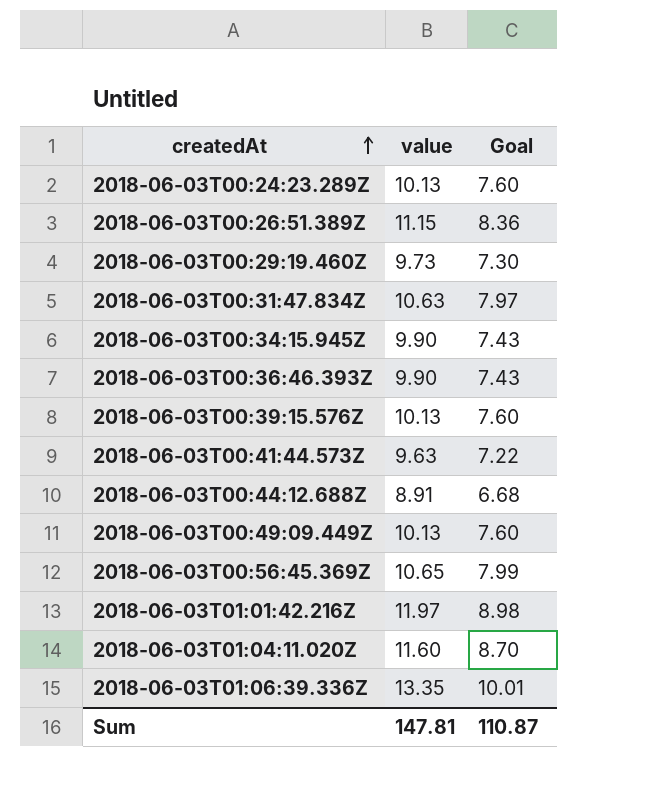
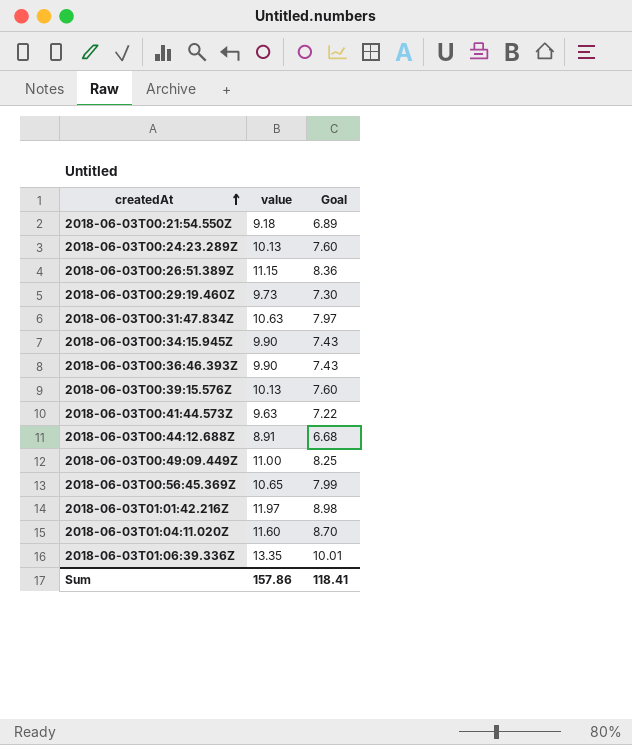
row 2018-06-03T00:21:54.550Z: none -> 9.18 | 6.89
2018-06-03T00:49:09.449Z | value: 10.13 -> 11.00
2018-06-03T00:49:09.449Z | Goal: 7.60 -> 8.25
Sum | value: 147.81 -> 157.86
Sum | Goal: 110.87 -> 118.41

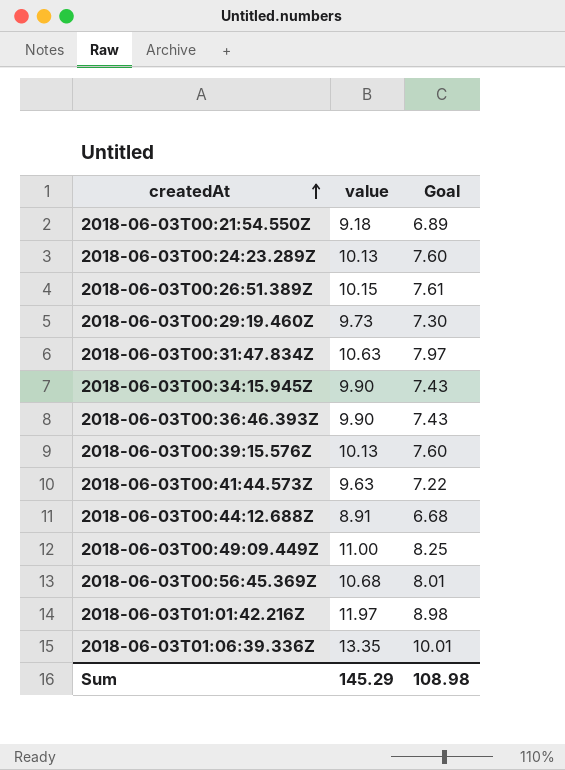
row 2018-06-03T01:04:11.020Z: 11.60 | 8.70 -> none
2018-06-03T00:26:51.389Z | value: 11.15 -> 10.15
2018-06-03T00:26:51.389Z | Goal: 8.36 -> 7.61
2018-06-03T00:56:45.369Z | value: 10.65 -> 10.68
2018-06-03T00:56:45.369Z | Goal: 7.99 -> 8.01
Sum | value: 157.86 -> 145.29
Sum | Goal: 118.41 -> 108.98

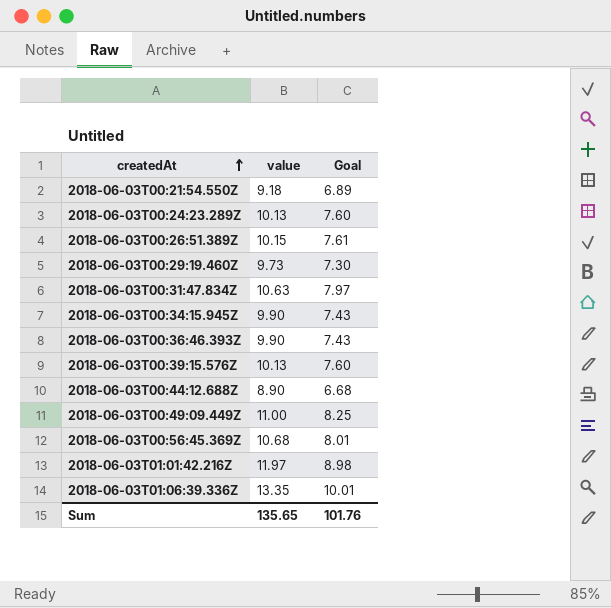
row 2018-06-03T00:41:44.573Z: 9.63 | 7.22 -> none
2018-06-03T00:44:12.688Z | value: 8.91 -> 8.90
Sum | value: 145.29 -> 135.65
Sum | Goal: 108.98 -> 101.76

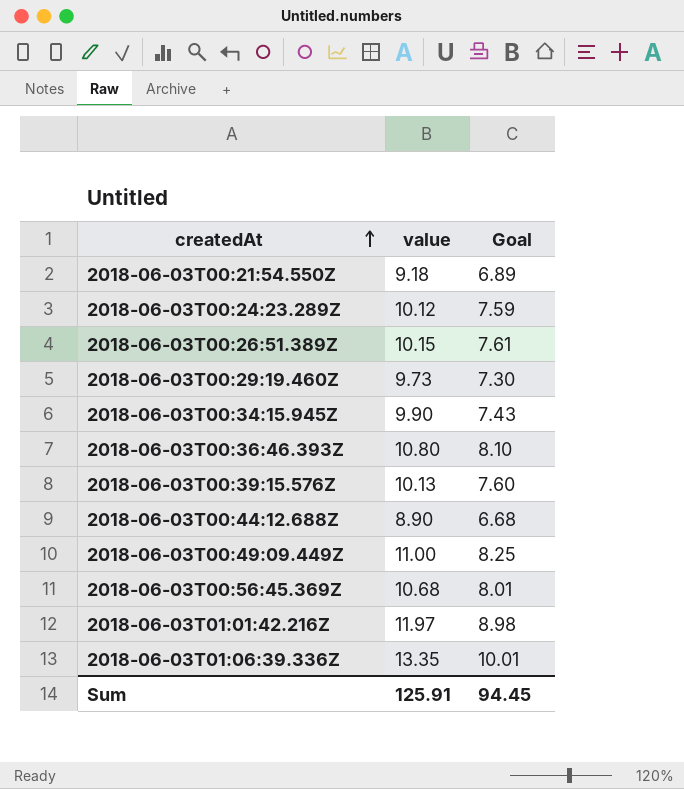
row 2018-06-03T00:31:47.834Z: 10.63 | 7.97 -> none
2018-06-03T00:24:23.289Z | value: 10.13 -> 10.12
2018-06-03T00:24:23.289Z | Goal: 7.60 -> 7.59
2018-06-03T00:36:46.393Z | value: 9.90 -> 10.80
2018-06-03T00:36:46.393Z | Goal: 7.43 -> 8.10
Sum | value: 135.65 -> 125.91
Sum | Goal: 101.76 -> 94.45

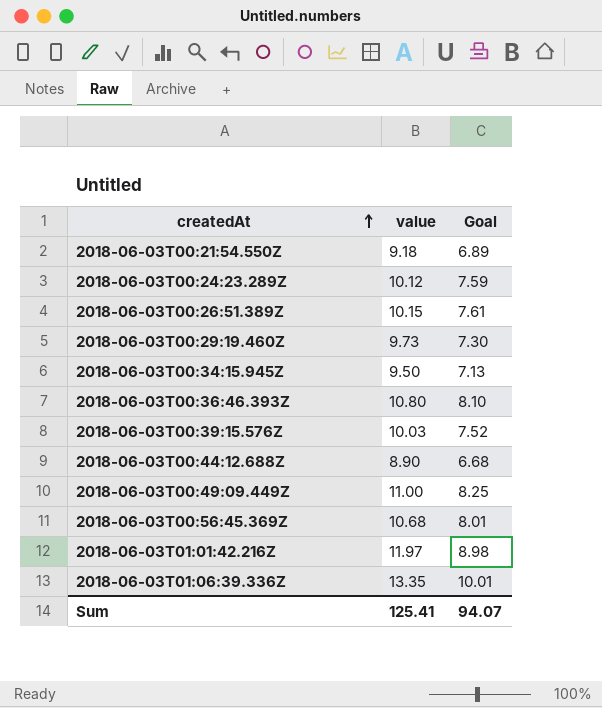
2018-06-03T00:34:15.945Z | value: 9.90 -> 9.50
2018-06-03T00:34:15.945Z | Goal: 7.43 -> 7.13
2018-06-03T00:39:15.576Z | value: 10.13 -> 10.03
2018-06-03T00:39:15.576Z | Goal: 7.60 -> 7.52
Sum | value: 125.91 -> 125.41
Sum | Goal: 94.45 -> 94.07

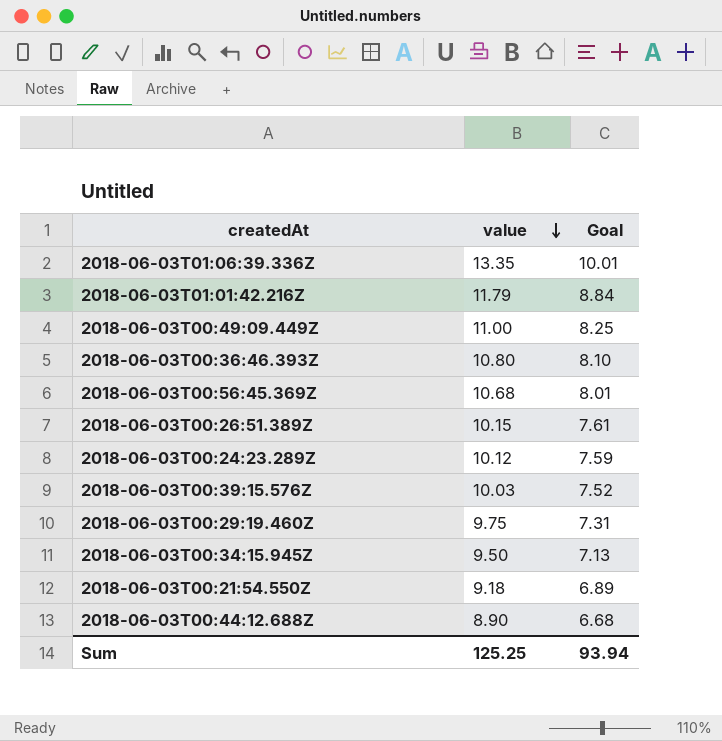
row order: createdAt ascending -> value descending
2018-06-03T01:01:42.216Z | value: 11.97 -> 11.79
2018-06-03T01:01:42.216Z | Goal: 8.98 -> 8.84
2018-06-03T00:29:19.460Z | value: 9.73 -> 9.75
2018-06-03T00:29:19.460Z | Goal: 7.30 -> 7.31
Sum | value: 125.41 -> 125.25
Sum | Goal: 94.07 -> 93.94

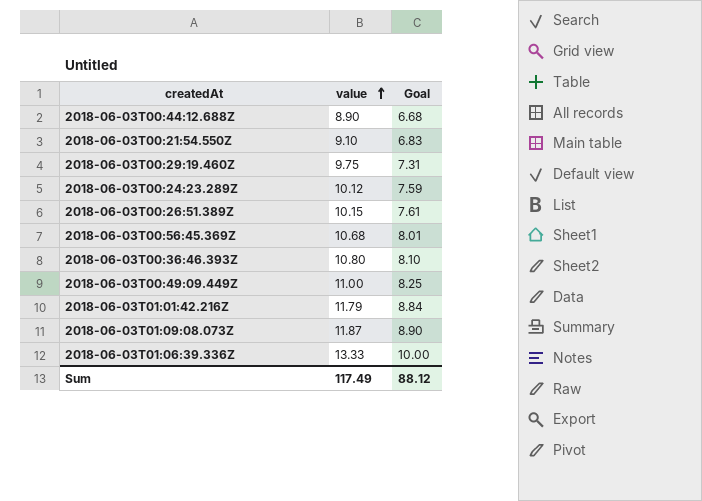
row order: value descending -> value ascending
row 2018-06-03T00:39:15.576Z: 10.03 | 7.52 -> none
row 2018-06-03T00:34:15.945Z: 9.50 | 7.13 -> none
2018-06-03T00:21:54.550Z | value: 9.18 -> 9.10
2018-06-03T00:21:54.550Z | Goal: 6.89 -> 6.83
row 2018-06-03T01:09:08.073Z: none -> 11.87 | 8.90
2018-06-03T01:06:39.336Z | value: 13.35 -> 13.33
2018-06-03T01:06:39.336Z | Goal: 10.01 -> 10.00
Sum | value: 125.25 -> 117.49
Sum | Goal: 93.94 -> 88.12

